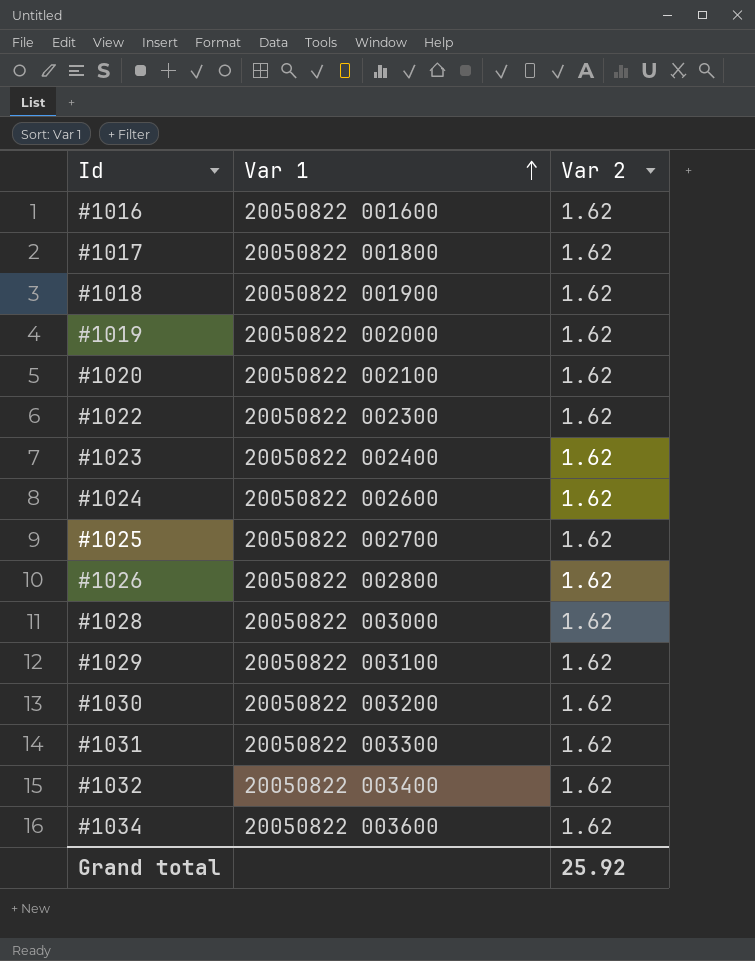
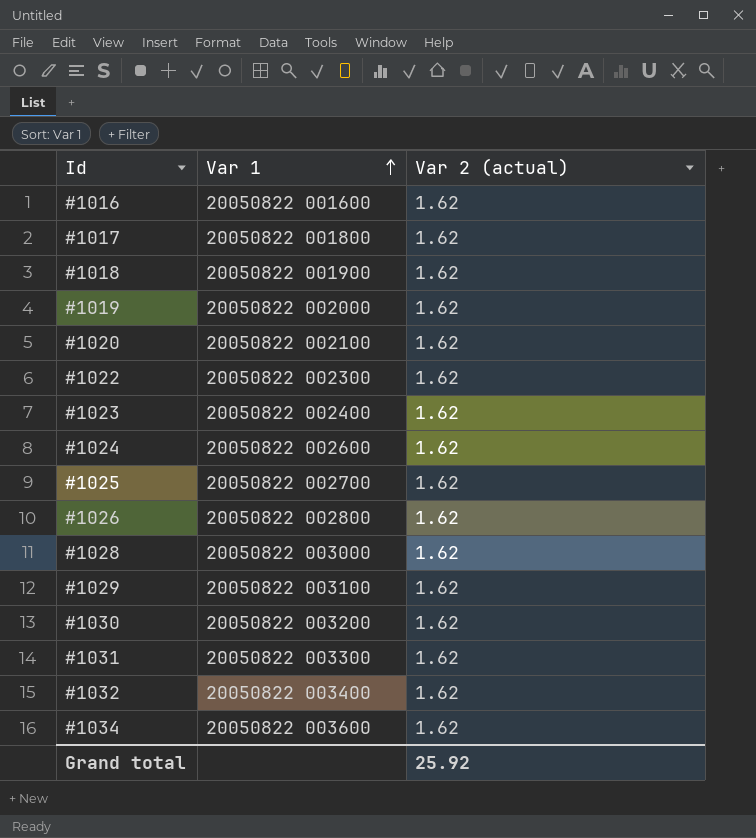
column name: Var 2 -> Var 2 (actual)

